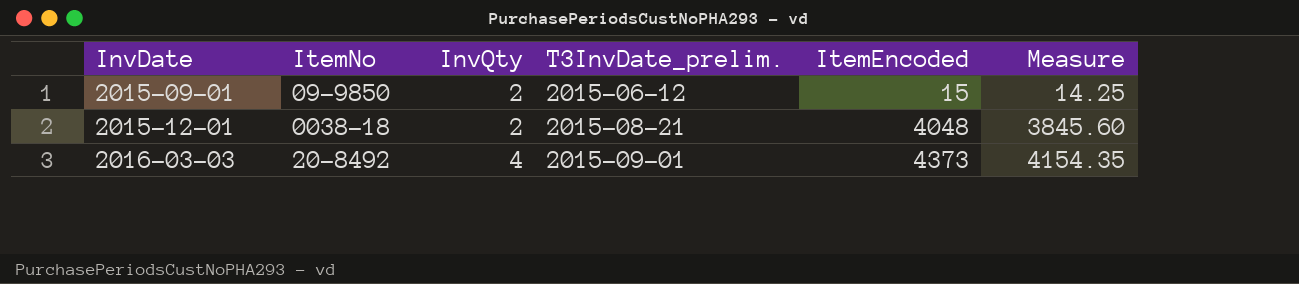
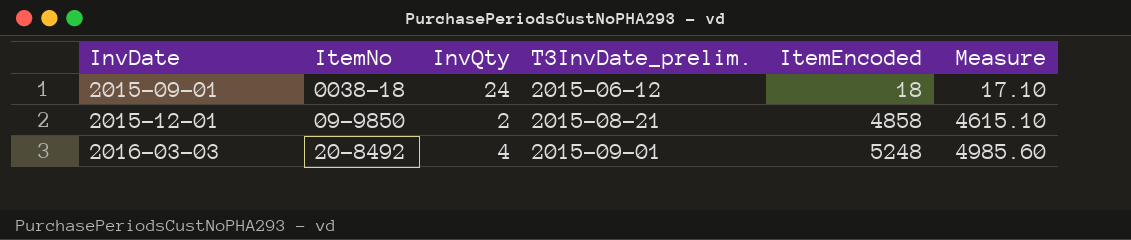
2015-09-01 | ItemNo: 09-9850 -> 0038-18
2015-09-01 | InvQty: 2 -> 24
2015-09-01 | ItemEncoded: 15 -> 18
2015-09-01 | Measure: 14.25 -> 17.10
2015-12-01 | ItemNo: 0038-18 -> 09-9850
2015-12-01 | ItemEncoded: 4048 -> 4858
2015-12-01 | Measure: 3845.60 -> 4615.10
2016-03-03 | ItemEncoded: 4373 -> 5248
2016-03-03 | Measure: 4154.35 -> 4985.60

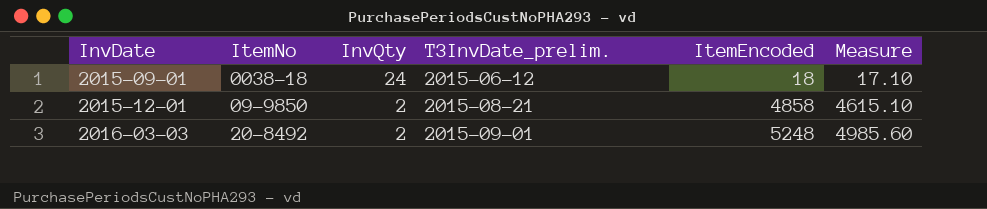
2016-03-03 | InvQty: 4 -> 2

